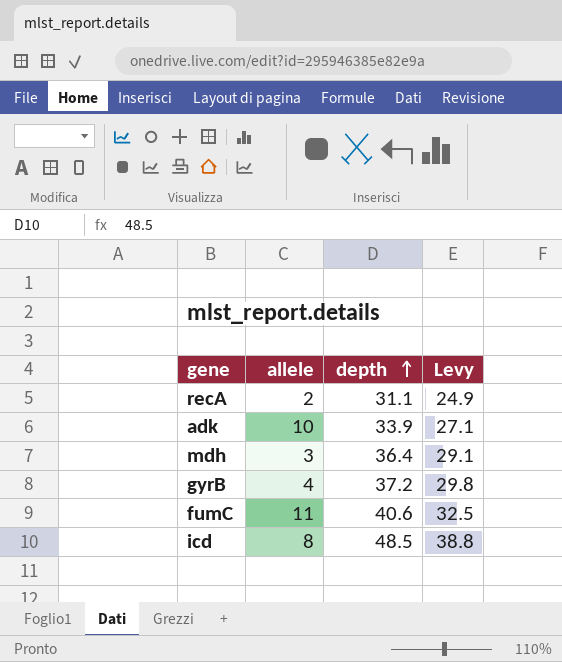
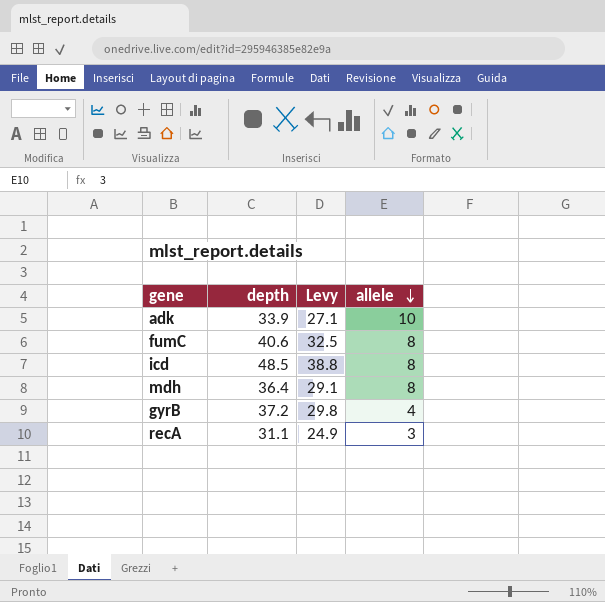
row order: depth ascending -> allele descending
column allele | position: 2 -> 4
fumC | allele: 11 -> 8
mdh | allele: 3 -> 8
recA | allele: 2 -> 3

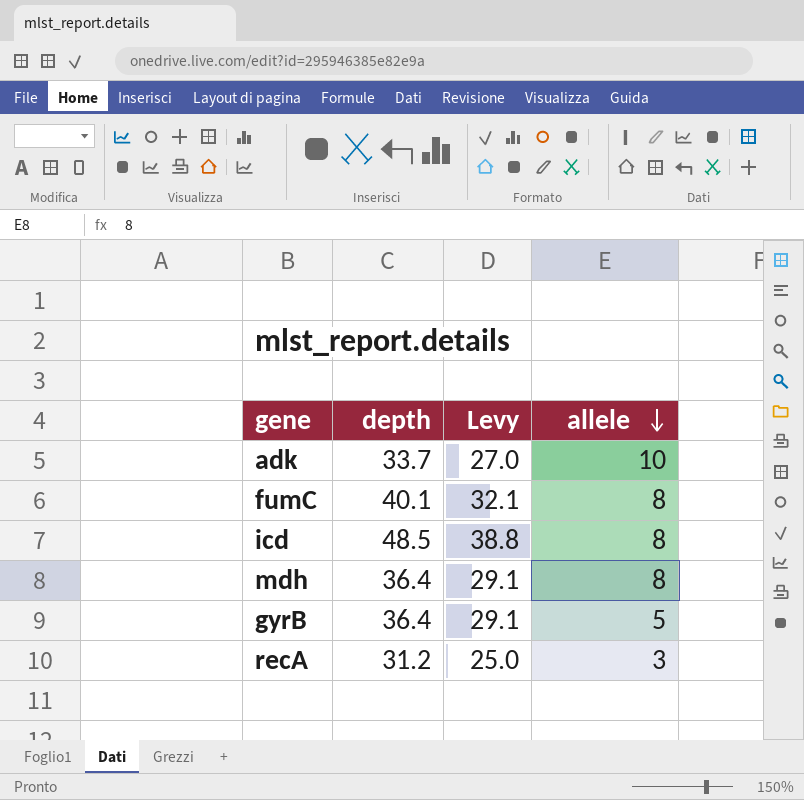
adk | depth: 33.9 -> 33.7
adk | Levy: 27.1 -> 27.0
fumC | depth: 40.6 -> 40.1
fumC | Levy: 32.5 -> 32.1
gyrB | depth: 37.2 -> 36.4
gyrB | Levy: 29.8 -> 29.1
gyrB | allele: 4 -> 5
recA | depth: 31.1 -> 31.2
recA | Levy: 24.9 -> 25.0

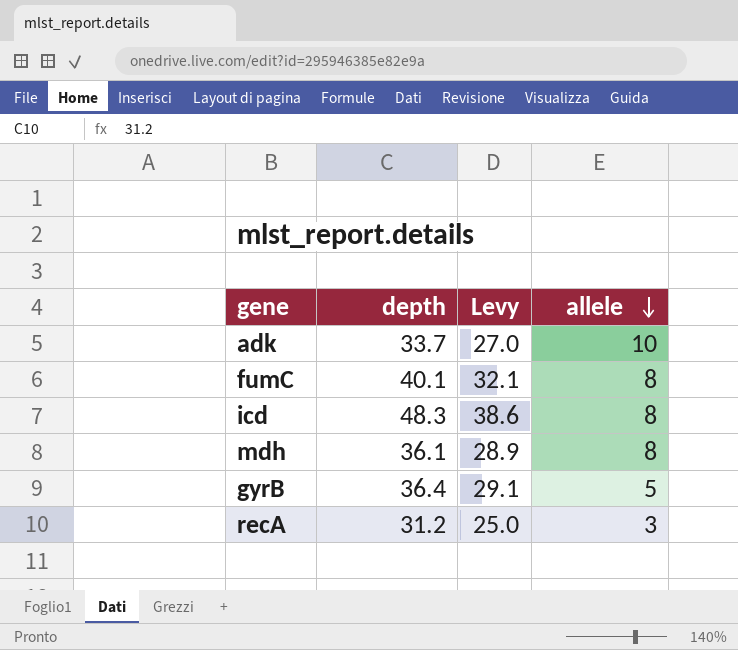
icd | depth: 48.5 -> 48.3
icd | Levy: 38.8 -> 38.6
mdh | depth: 36.4 -> 36.1
mdh | Levy: 29.1 -> 28.9

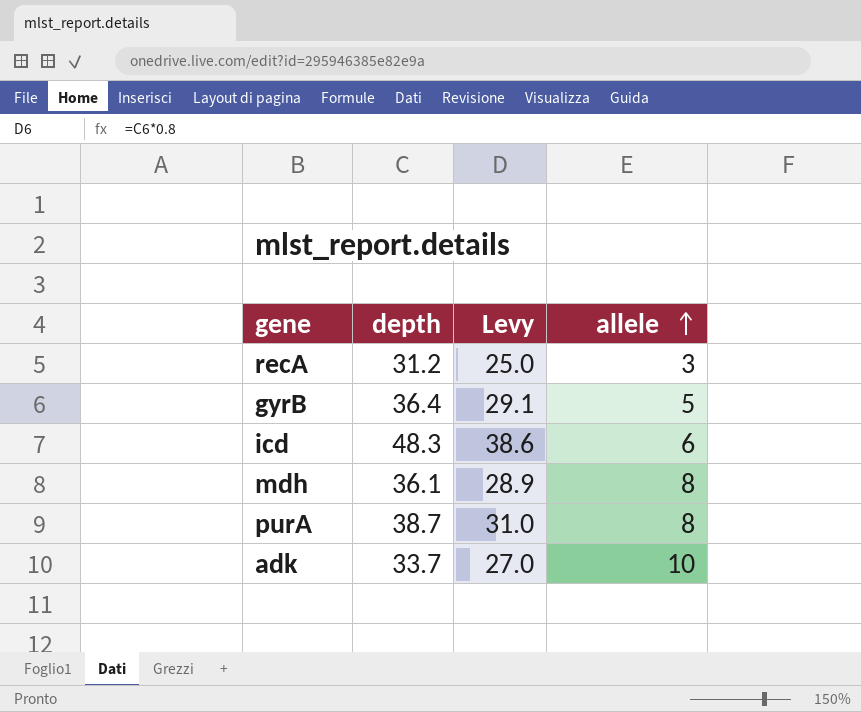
row order: allele descending -> allele ascending
row fumC: 40.1 | 32.1 | 8 -> none
icd | allele: 8 -> 6
row purA: none -> 38.7 | 31.0 | 8

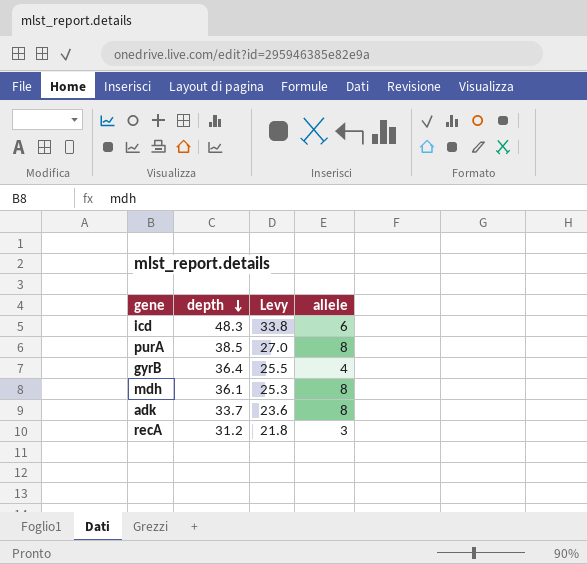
row order: allele ascending -> depth descending
column Levy | formula: [depth] * 0.8 -> [depth] * 0.7
purA | depth: 38.7 -> 38.5
gyrB | allele: 5 -> 4
adk | allele: 10 -> 8

